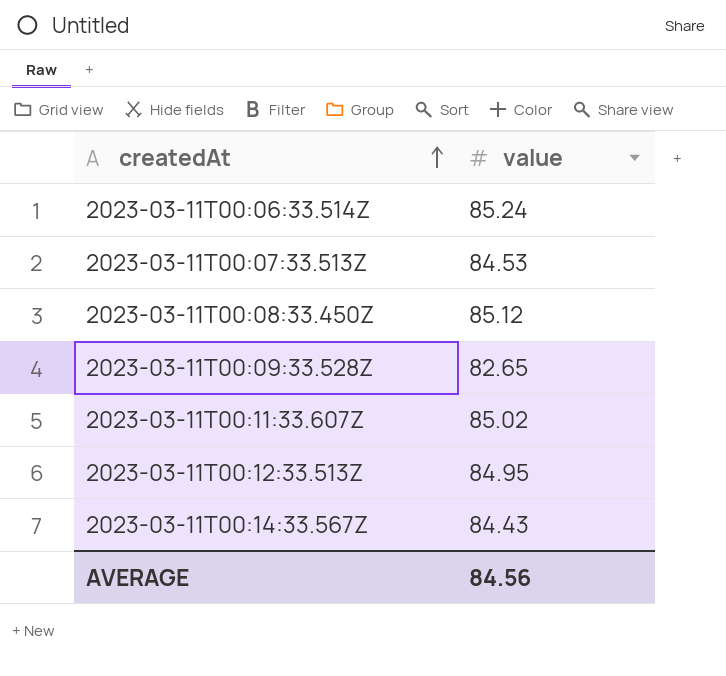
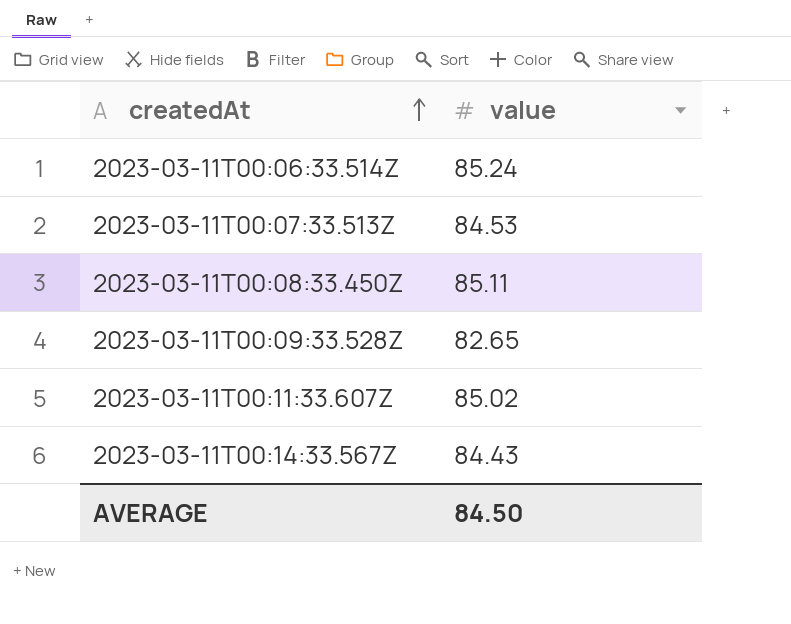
row 2023-03-11T00:12:33.513Z: 84.95 -> none
2023-03-11T00:08:33.450Z | value: 85.12 -> 85.11
AVERAGE | value: 84.56 -> 84.50

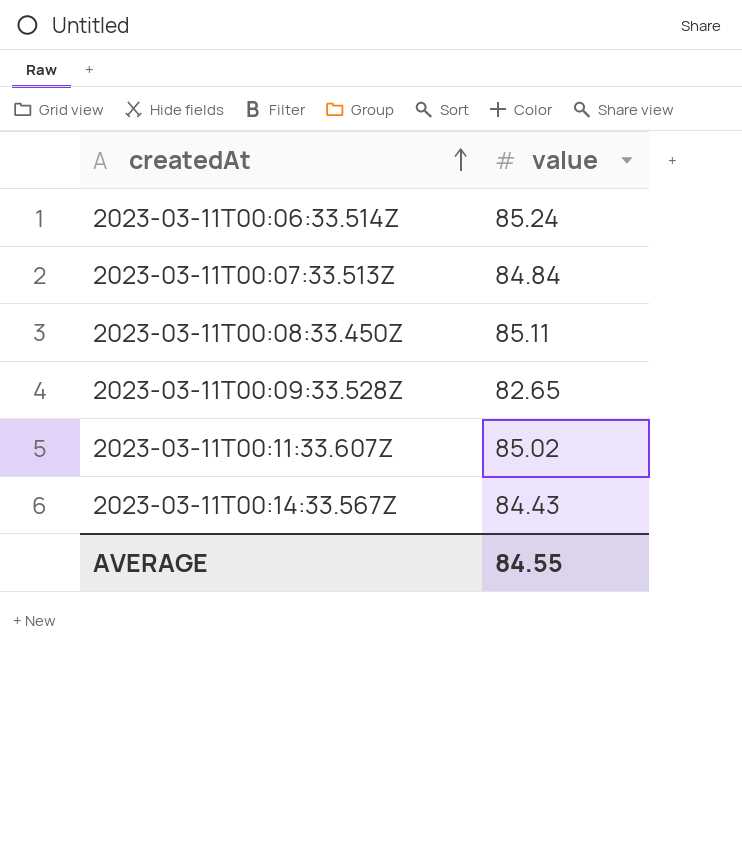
2023-03-11T00:07:33.513Z | value: 84.53 -> 84.84
AVERAGE | value: 84.50 -> 84.55

